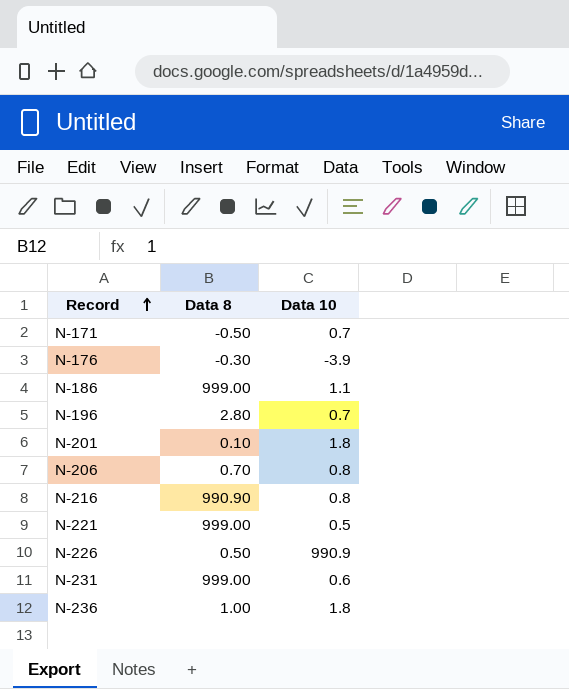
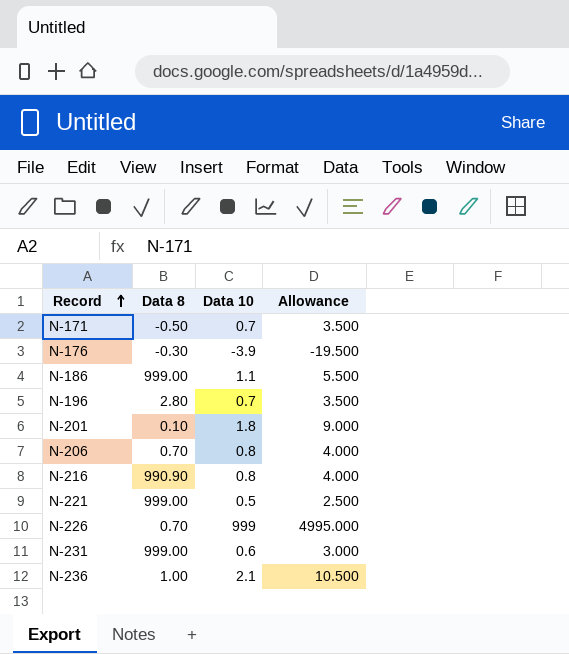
column Allowance | formula: none -> [Data 10] * 5
N-226 | Data 8: 0.50 -> 0.70
N-226 | Data 10: 990.9 -> 999
N-236 | Data 10: 1.8 -> 2.1

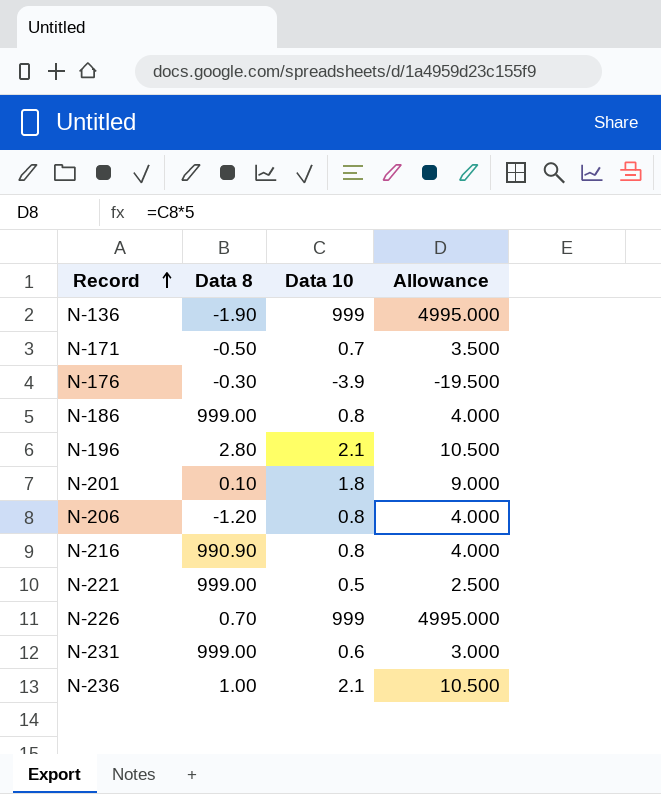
row N-136: none -> -1.90 | 999 | 4995.000
N-186 | Data 10: 1.1 -> 0.8
N-186 | Allowance: 5.500 -> 4.000
N-196 | Data 10: 0.7 -> 2.1
N-196 | Allowance: 3.500 -> 10.500
N-206 | Data 8: 0.70 -> -1.20

